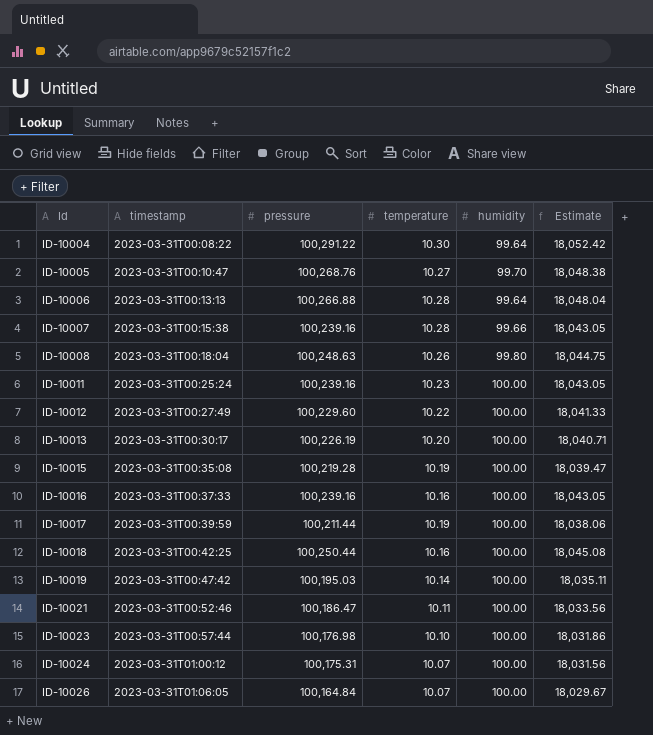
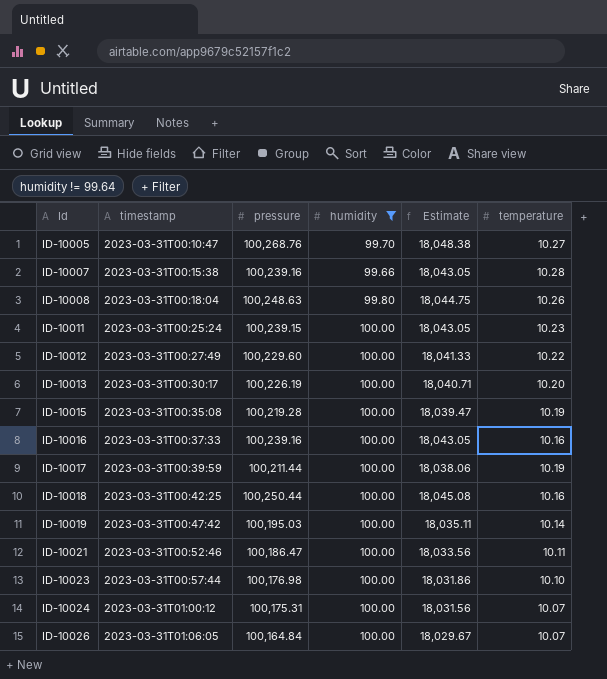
filter: none -> humidity != 99.64
column temperature | position: 4 -> 6
ID-10011 | pressure: 100,239.16 -> 100,239.15

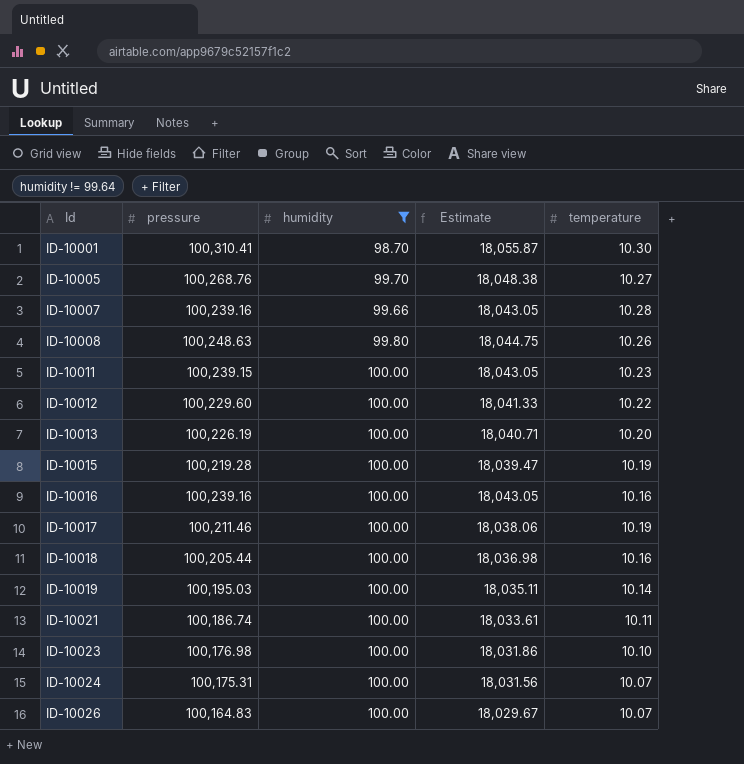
column timestamp | position: 2 -> none
row ID-10001: none -> 100,310.41 | 98.70 | 18,055.87 | 10.30
ID-10017 | pressure: 100,211.44 -> 100,211.46
ID-10018 | pressure: 100,250.44 -> 100,205.44
ID-10018 | Estimate: 18,045.08 -> 18,036.98
ID-10021 | pressure: 100,186.47 -> 100,186.74
ID-10021 | Estimate: 18,033.56 -> 18,033.61
ID-10026 | pressure: 100,164.84 -> 100,164.83

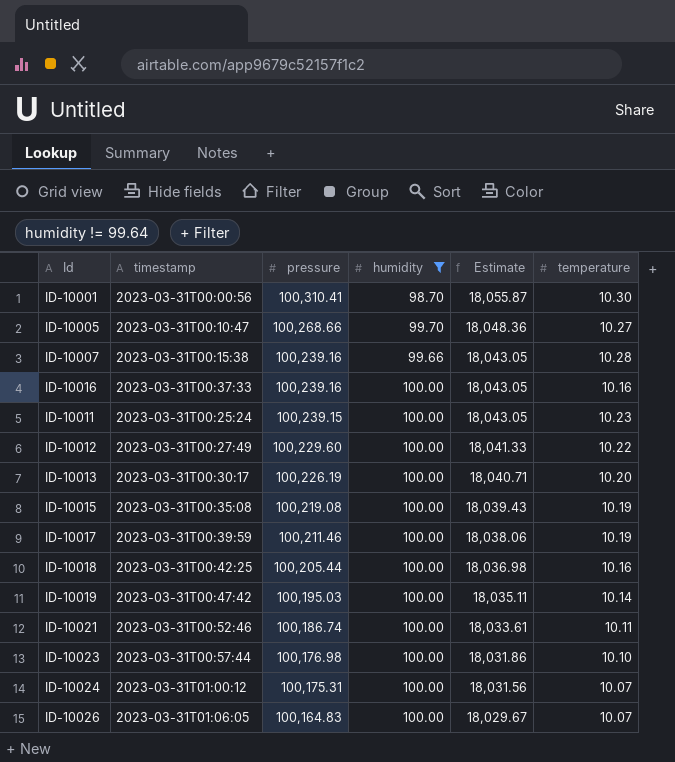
row order: Id ascending -> pressure descending
column timestamp | position: none -> 2
row ID-10008: 100,248.63 | 99.80 | 18,044.75 | 10.26 -> none
ID-10005 | pressure: 100,268.76 -> 100,268.66
ID-10005 | Estimate: 18,048.38 -> 18,048.36
ID-10015 | pressure: 100,219.28 -> 100,219.08
ID-10015 | Estimate: 18,039.47 -> 18,039.43

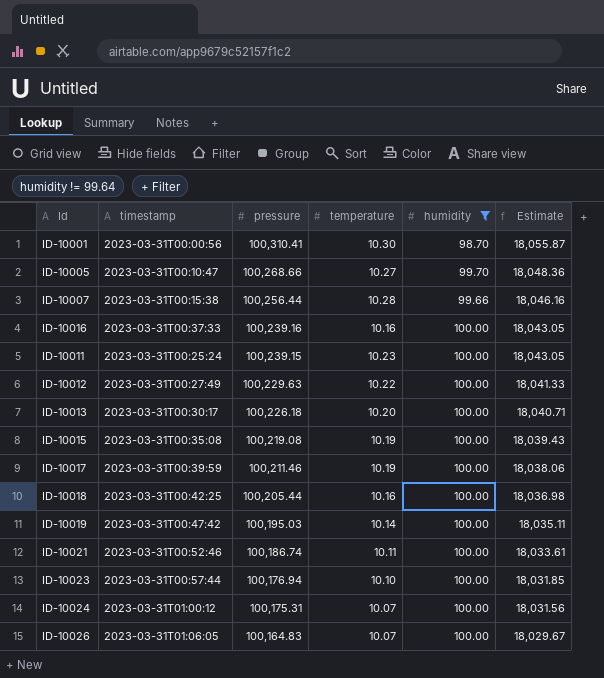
column temperature | position: 6 -> 4
ID-10007 | pressure: 100,239.16 -> 100,256.44
ID-10007 | Estimate: 18,043.05 -> 18,046.16
ID-10012 | pressure: 100,229.60 -> 100,229.63
ID-10013 | pressure: 100,226.19 -> 100,226.18
ID-10023 | pressure: 100,176.98 -> 100,176.94
ID-10023 | Estimate: 18,031.86 -> 18,031.85

